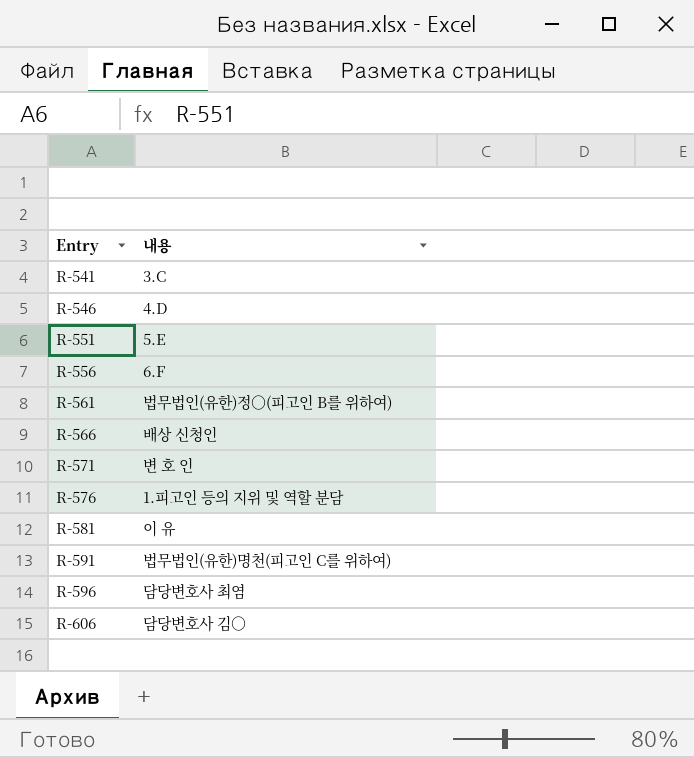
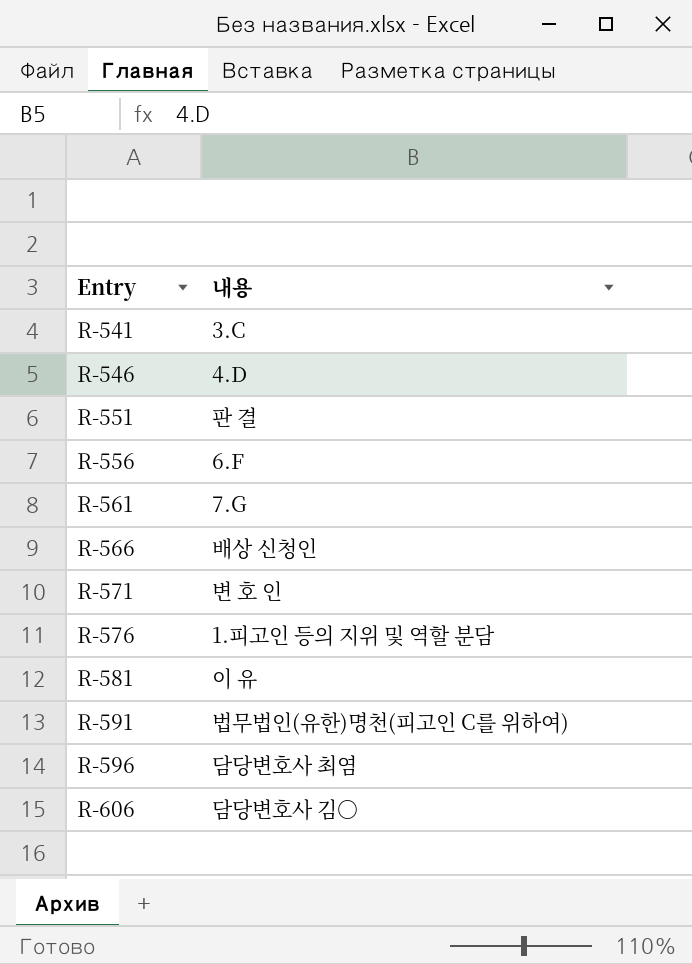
R-551 | 내용: 5.E -> 판 결
R-561 | 내용: 법무법인(유한)정○(피고인 B를 위하여) -> 7.G

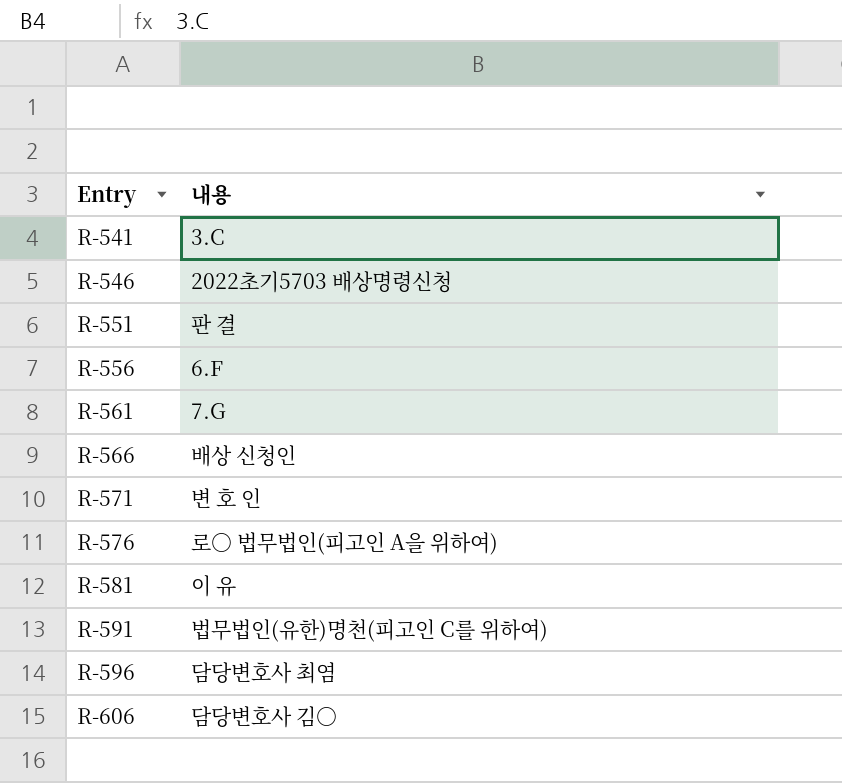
R-546 | 내용: 4.D -> 2022초기5703 배상명령신청
R-576 | 내용: 1.피고인 등의 지위 및 역할 분담 -> 로○ 법무법인(피고인 A을 위하여)

